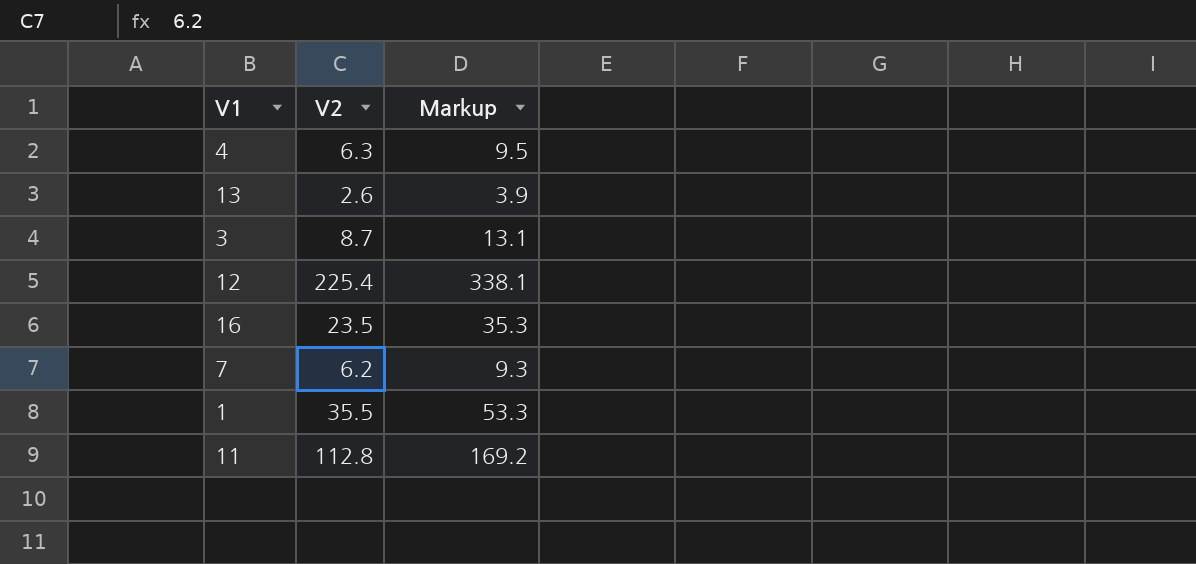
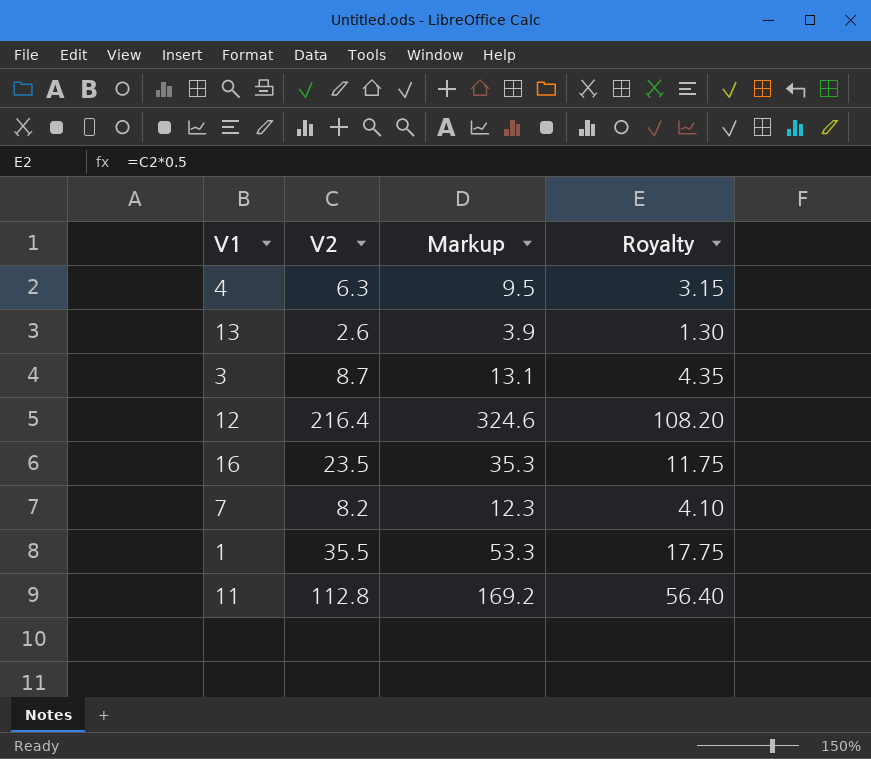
column Royalty | formula: none -> [V2] * 0.5
12 | V2: 225.4 -> 216.4
12 | Markup: 338.1 -> 324.6
7 | V2: 6.2 -> 8.2
7 | Markup: 9.3 -> 12.3

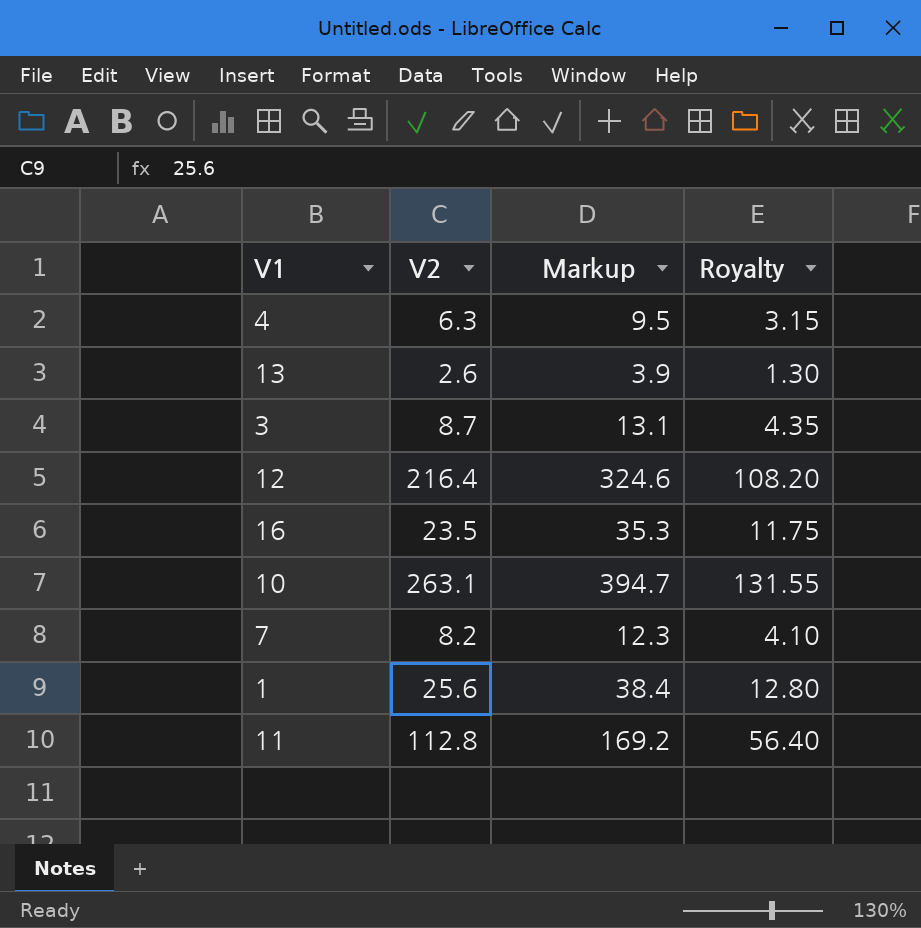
row 10: none -> 263.1 | 394.7 | 131.55
1 | V2: 35.5 -> 25.6
1 | Markup: 53.3 -> 38.4
1 | Royalty: 17.75 -> 12.80

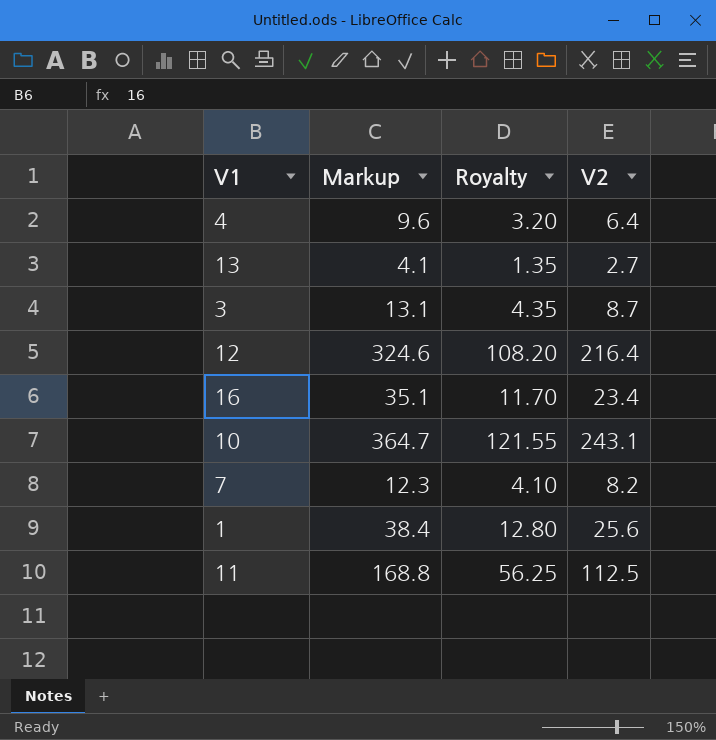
column V2 | position: 2 -> 4
4 | Markup: 9.5 -> 9.6
4 | Royalty: 3.15 -> 3.20
4 | V2: 6.3 -> 6.4
13 | Markup: 3.9 -> 4.1
13 | Royalty: 1.30 -> 1.35
13 | V2: 2.6 -> 2.7
16 | Markup: 35.3 -> 35.1
16 | Royalty: 11.75 -> 11.70
16 | V2: 23.5 -> 23.4
10 | Markup: 394.7 -> 364.7
10 | Royalty: 131.55 -> 121.55
10 | V2: 263.1 -> 243.1
11 | Markup: 169.2 -> 168.8
11 | Royalty: 56.40 -> 56.25
11 | V2: 112.8 -> 112.5

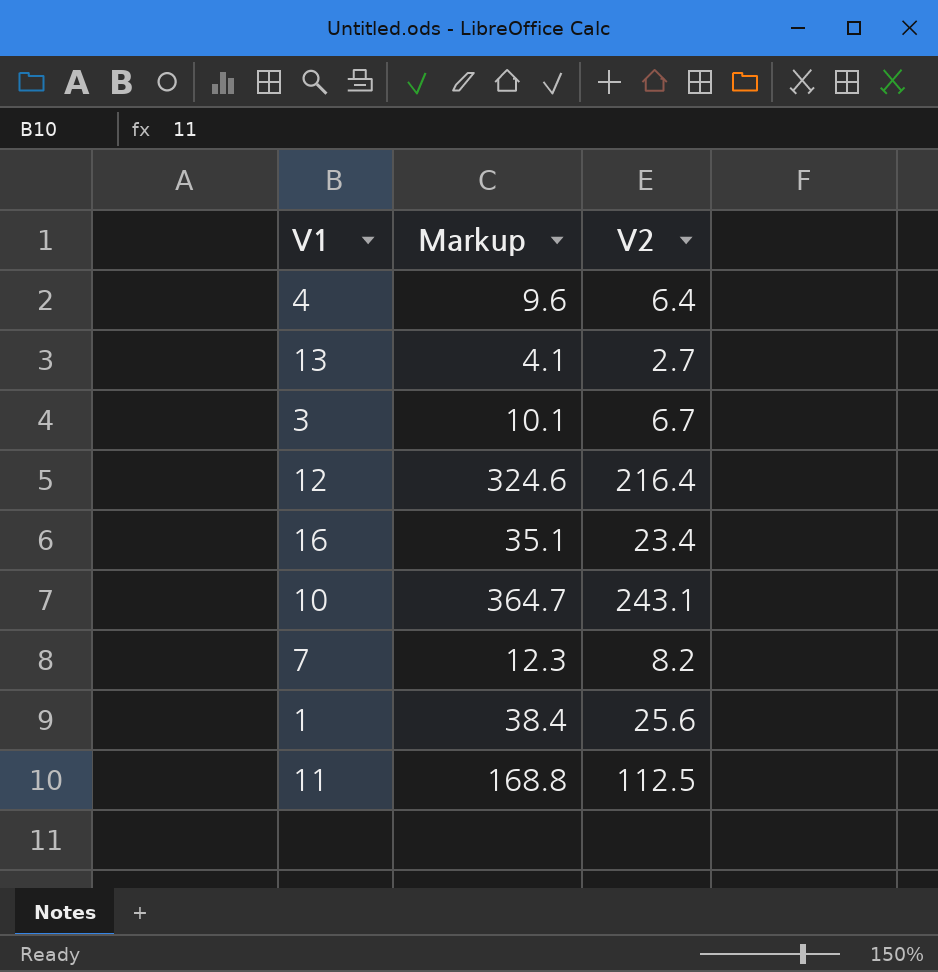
column Royalty | formula: [V2] * 0.5 -> none
3 | Markup: 13.1 -> 10.1
3 | V2: 8.7 -> 6.7

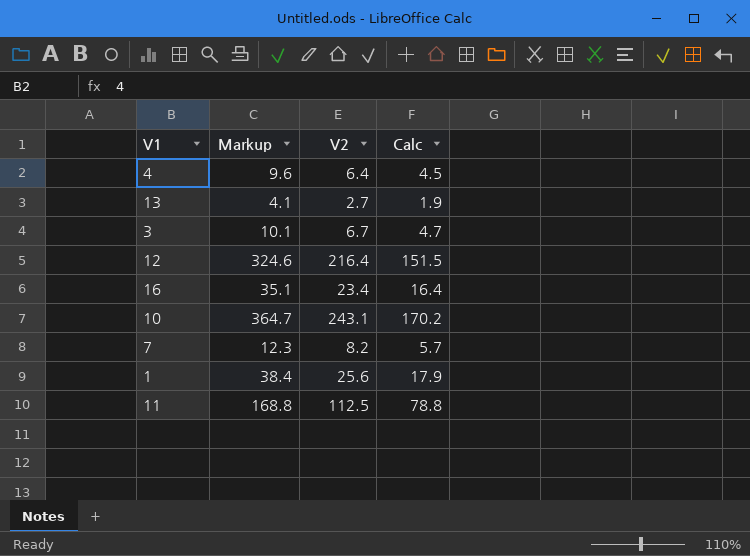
column Calc | formula: none -> [V2] * 0.7

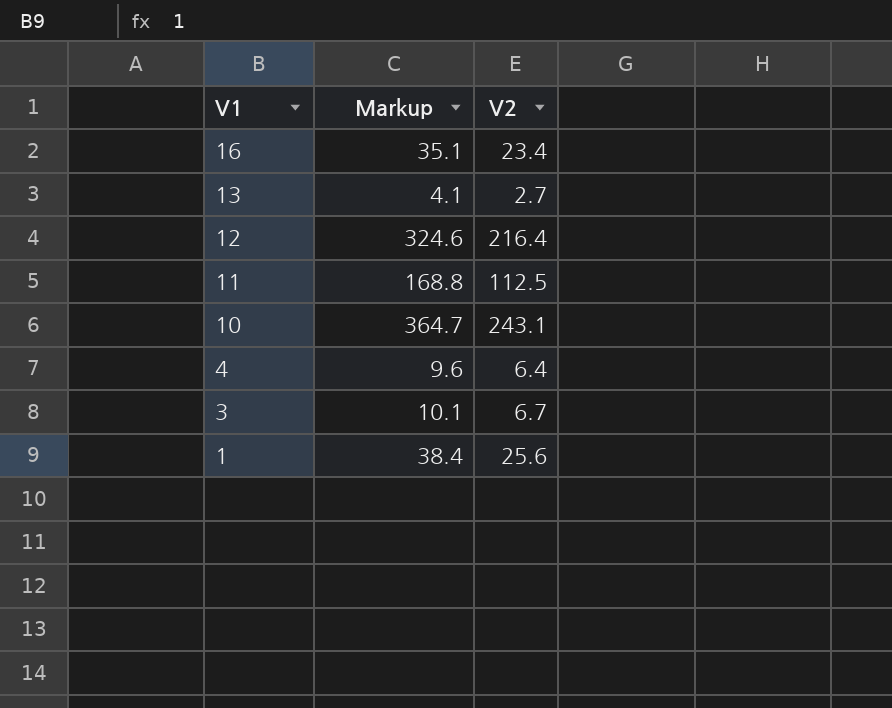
row order: none -> V1 descending
column Calc | formula: [V2] * 0.7 -> none
row 7: 12.3 | 8.2 | 5.7 -> none

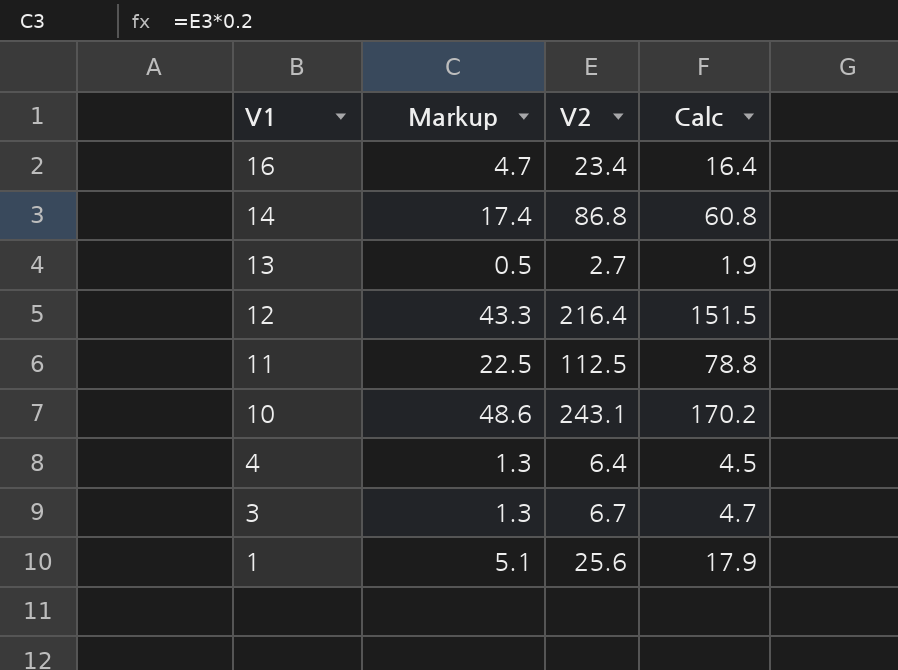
column Markup | formula: [V2] * 1.5 -> [V2] * 0.2
column Calc | formula: none -> [V2] * 0.7
row 14: none -> 17.4 | 86.8 | 60.8

